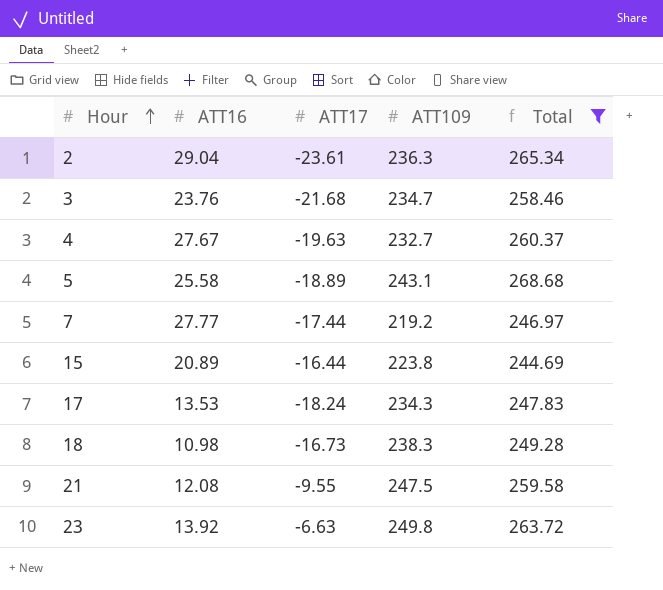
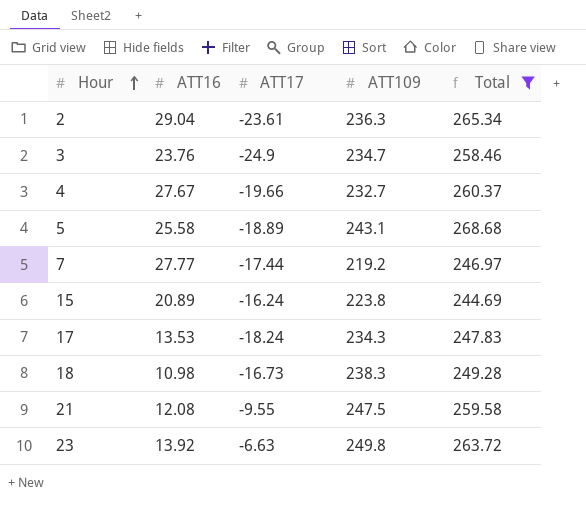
3 | ATT17: -21.68 -> -24.9
4 | ATT17: -19.63 -> -19.66
15 | ATT17: -16.44 -> -16.24

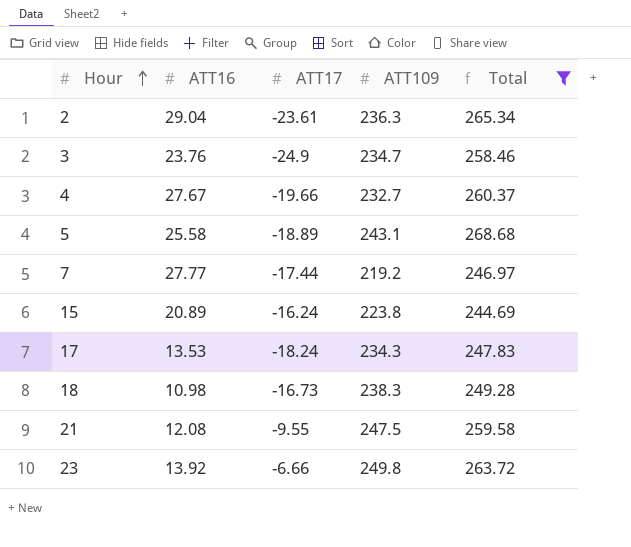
23 | ATT17: -6.63 -> -6.66

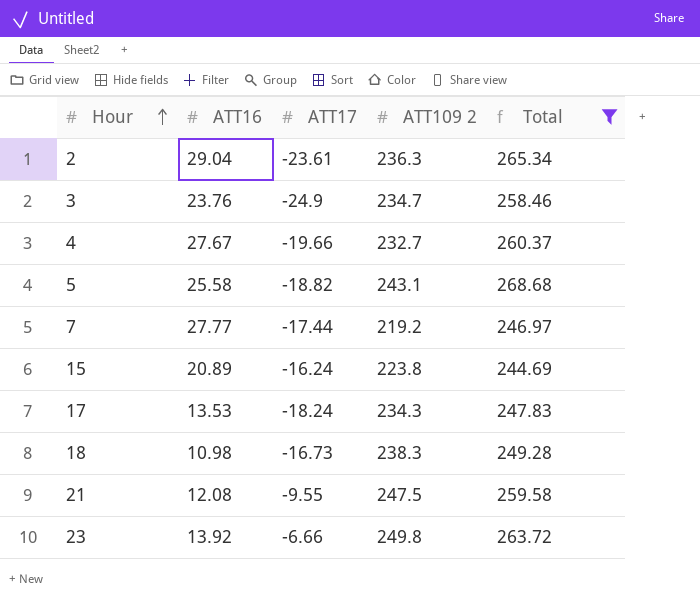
column name: ATT109 -> ATT109 2
5 | ATT17: -18.89 -> -18.82

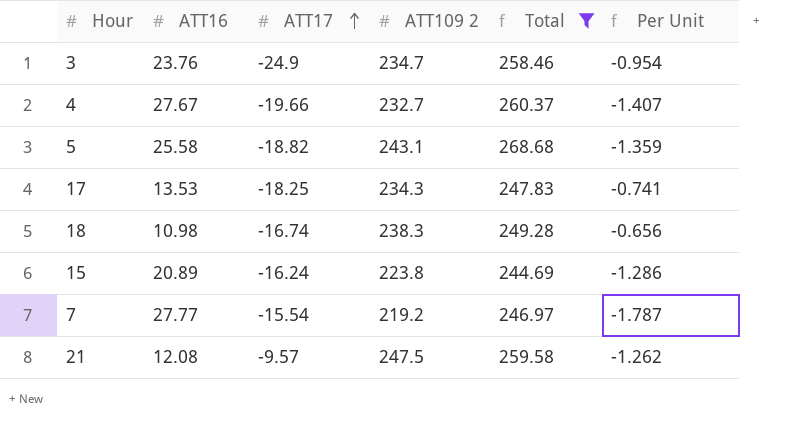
row order: Hour ascending -> ATT17 ascending
column Per Unit | formula: none -> [ATT16] / [ATT17]
row 2: 29.04 | -23.61 | 236.3 | 265.34 -> none
row 23: 13.92 | -6.66 | 249.8 | 263.72 -> none
17 | ATT17: -18.24 -> -18.25
18 | ATT17: -16.73 -> -16.74
7 | ATT17: -17.44 -> -15.54
21 | ATT17: -9.55 -> -9.57

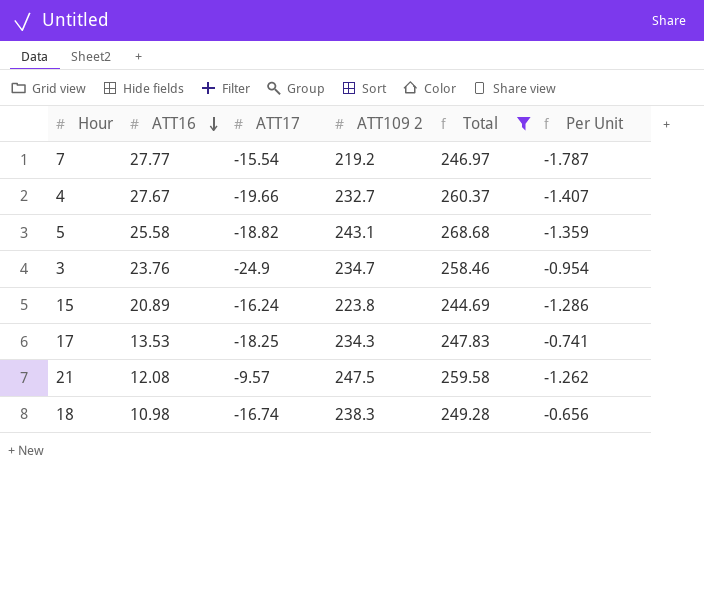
row order: ATT17 ascending -> ATT16 descending

